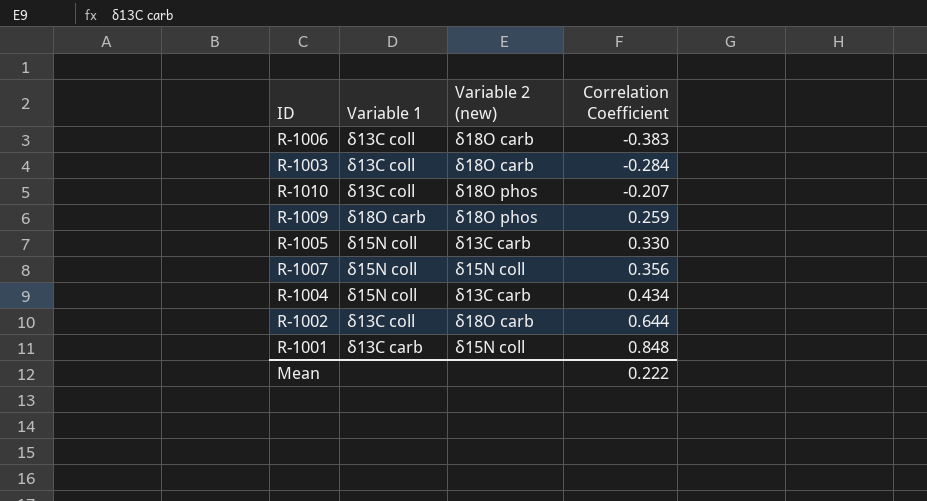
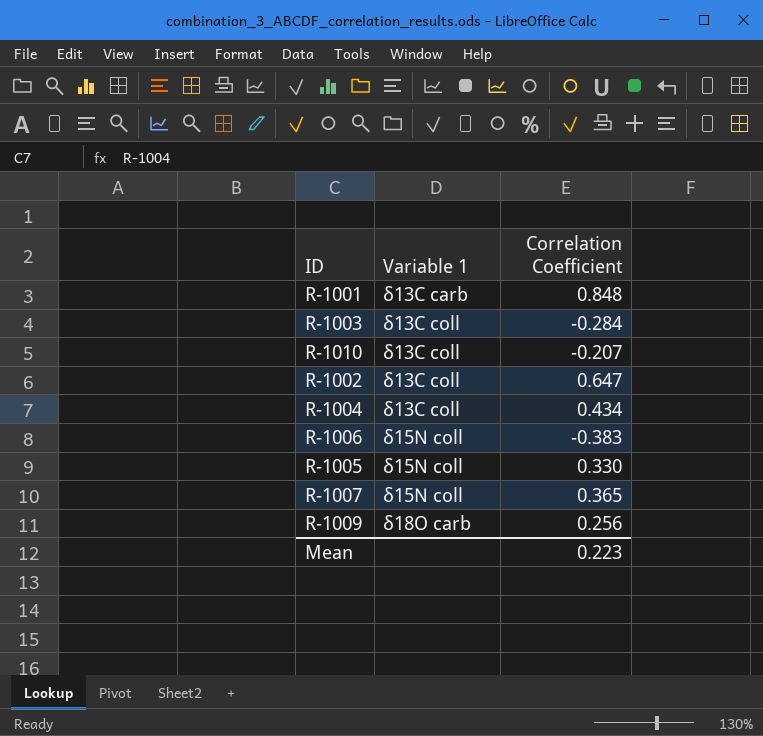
row order: Correlation Coefficient ascending -> Variable 1 ascending
column Variable 2 (new) | position: 3 -> none
R-1002 | Correlation Coefficient: 0.644 -> 0.647
R-1004 | Variable 1: δ15N coll -> δ13C coll
R-1006 | Variable 1: δ13C coll -> δ15N coll
R-1007 | Correlation Coefficient: 0.356 -> 0.365
R-1009 | Correlation Coefficient: 0.259 -> 0.256
Mean | Correlation Coefficient: 0.222 -> 0.223

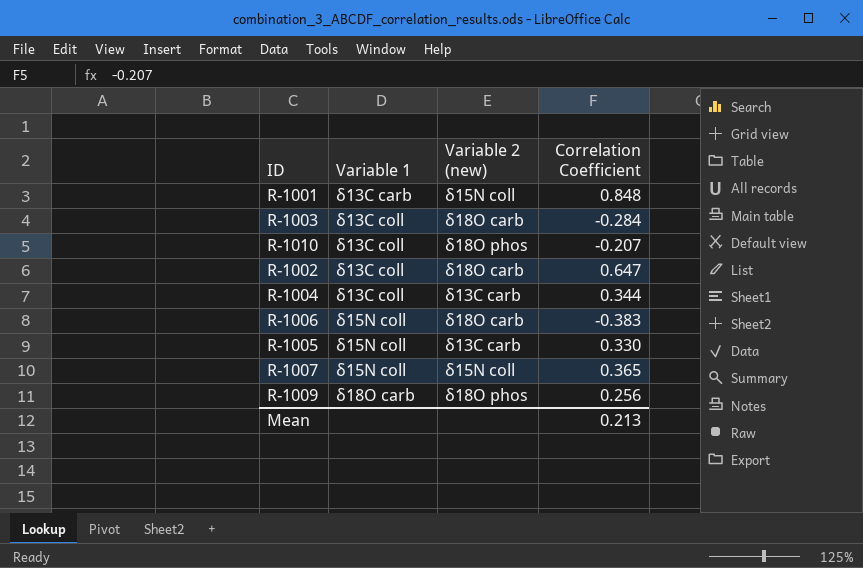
column Variable 2 (new) | position: none -> 3
R-1004 | Correlation Coefficient: 0.434 -> 0.344
Mean | Correlation Coefficient: 0.223 -> 0.213

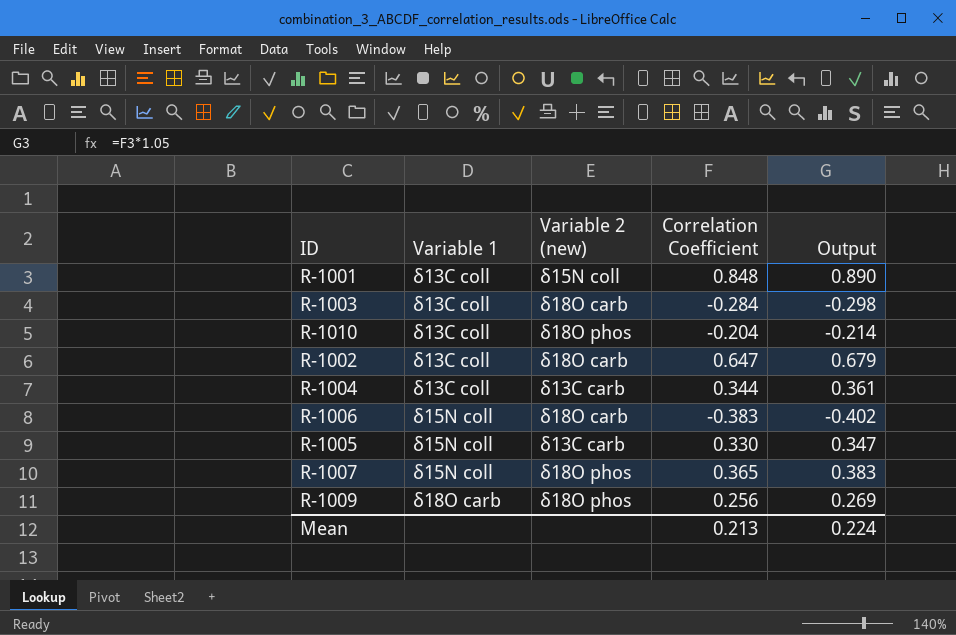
column Output | formula: none -> [Correlation Coefficient] * 1.05
R-1001 | Variable 1: δ13C carb -> δ13C coll
R-1010 | Correlation Coefficient: -0.207 -> -0.204
R-1007 | Variable 2 (new): δ15N coll -> δ18O phos

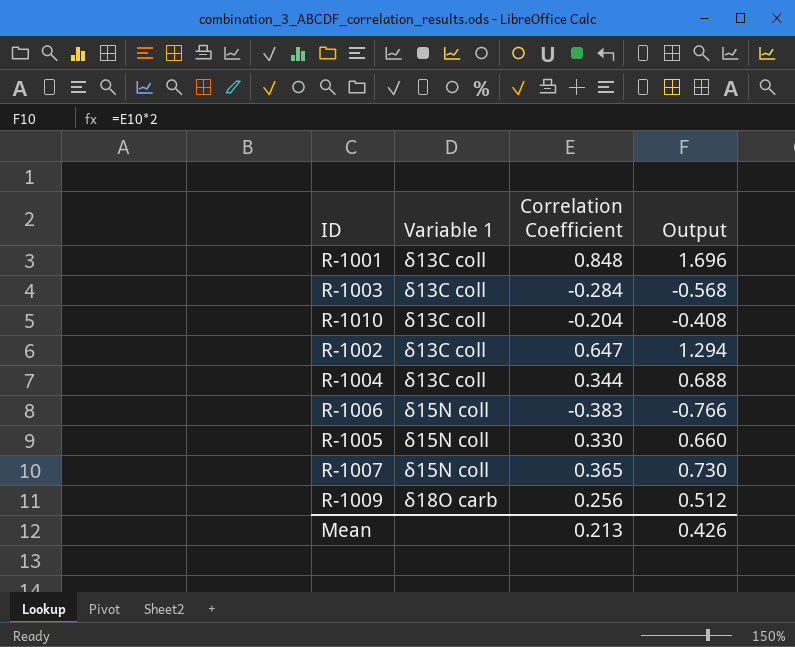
column Variable 2 (new) | position: 3 -> none
column Output | formula: [Correlation Coefficient] * 1.05 -> [Correlation Coefficient] * 2
Mean | Output: 0.224 -> 0.426

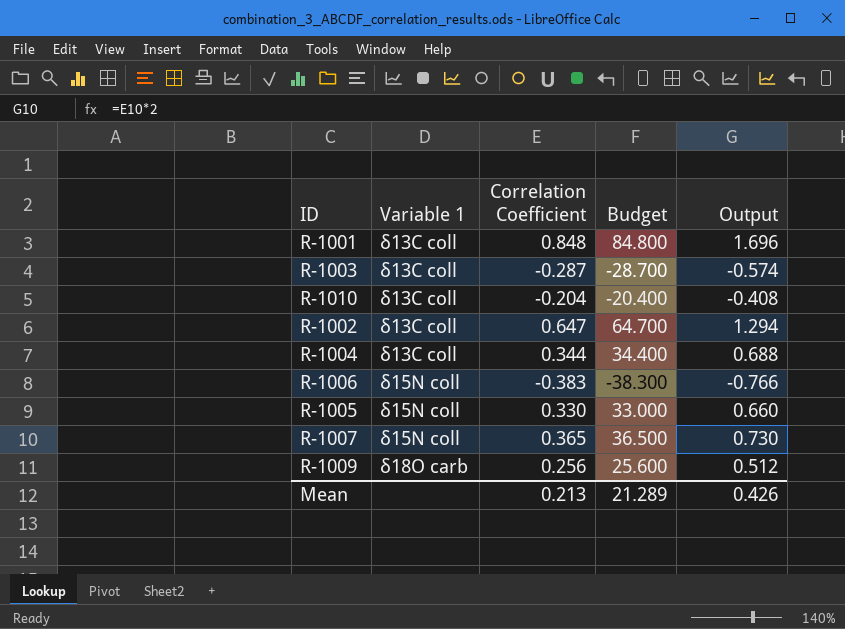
column Budget | formula: none -> [Correlation Coefficient] * 100
R-1003 | Correlation Coefficient: -0.284 -> -0.287
R-1003 | Output: -0.568 -> -0.574

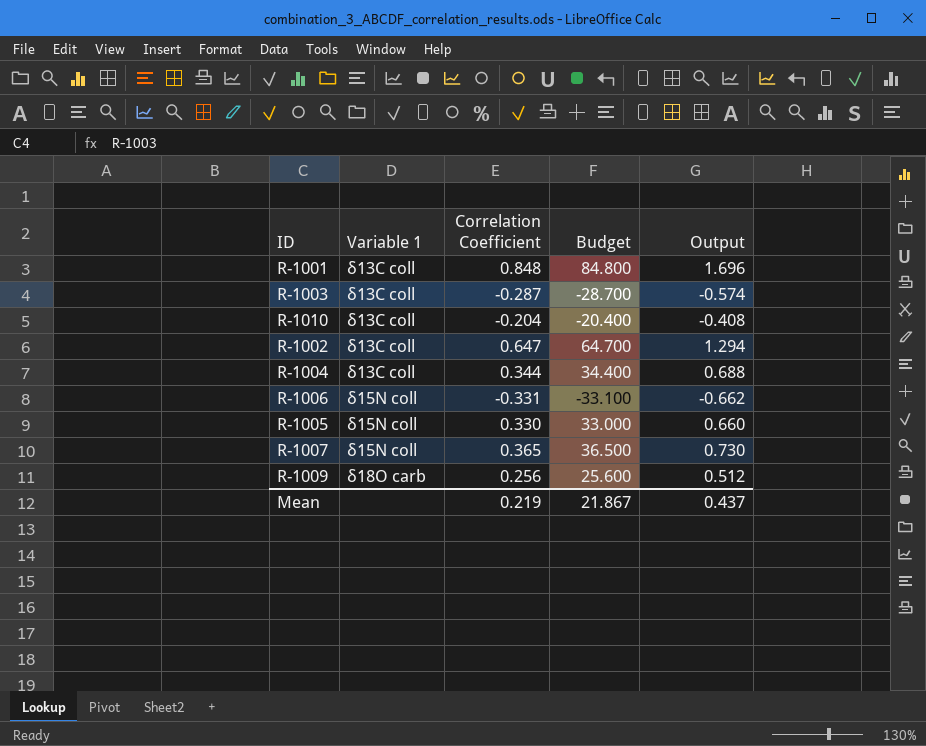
R-1006 | Correlation Coefficient: -0.383 -> -0.331
R-1006 | Budget: -38.300 -> -33.100
R-1006 | Output: -0.766 -> -0.662
Mean | Correlation Coefficient: 0.213 -> 0.219
Mean | Budget: 21.289 -> 21.867
Mean | Output: 0.426 -> 0.437

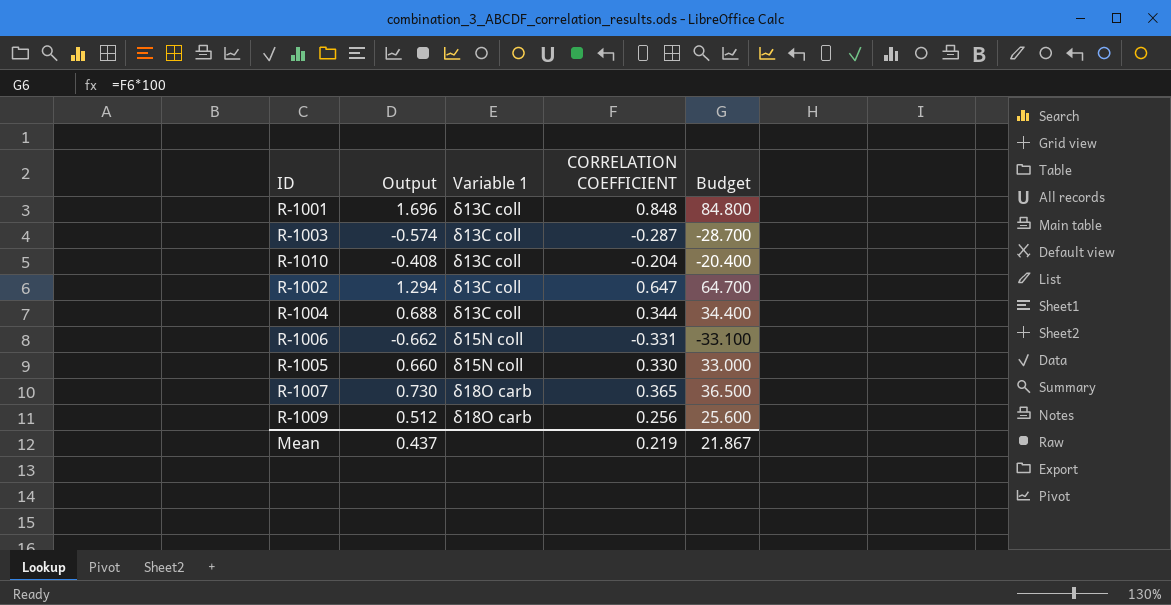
column Output | position: 5 -> 2
column name: Correlation Coefficient -> CORRELATION COEFFICIENT
R-1007 | Variable 1: δ15N coll -> δ18O carb

